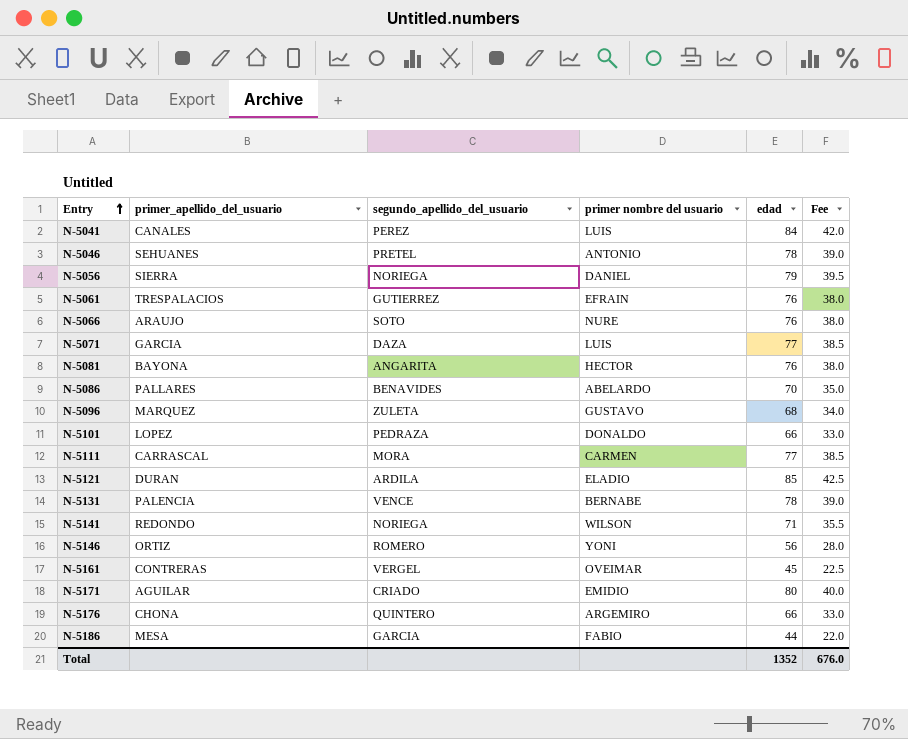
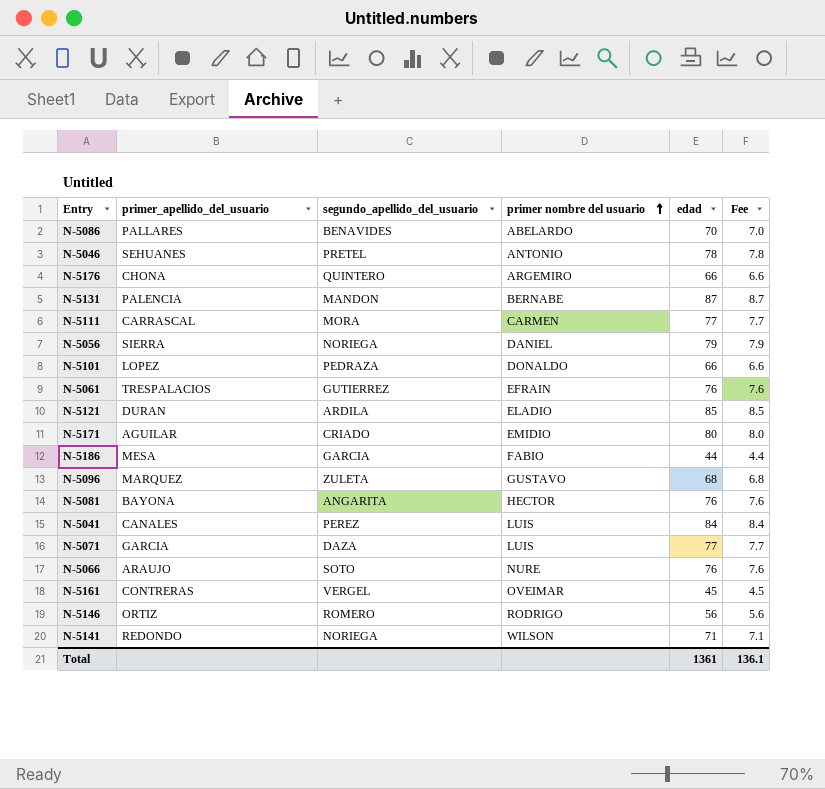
row order: Entry ascending -> primer nombre del usuario ascending
column Fee | formula: [edad] * 0.5 -> [edad] * 0.1
N-5131 | segundo_apellido_del_usuario: VENCE -> MANDON
N-5131 | edad: 78 -> 87
N-5146 | primer nombre del usuario: YONI -> RODRIGO
Total | edad: 1352 -> 1361
Total | Fee: 676.0 -> 136.1

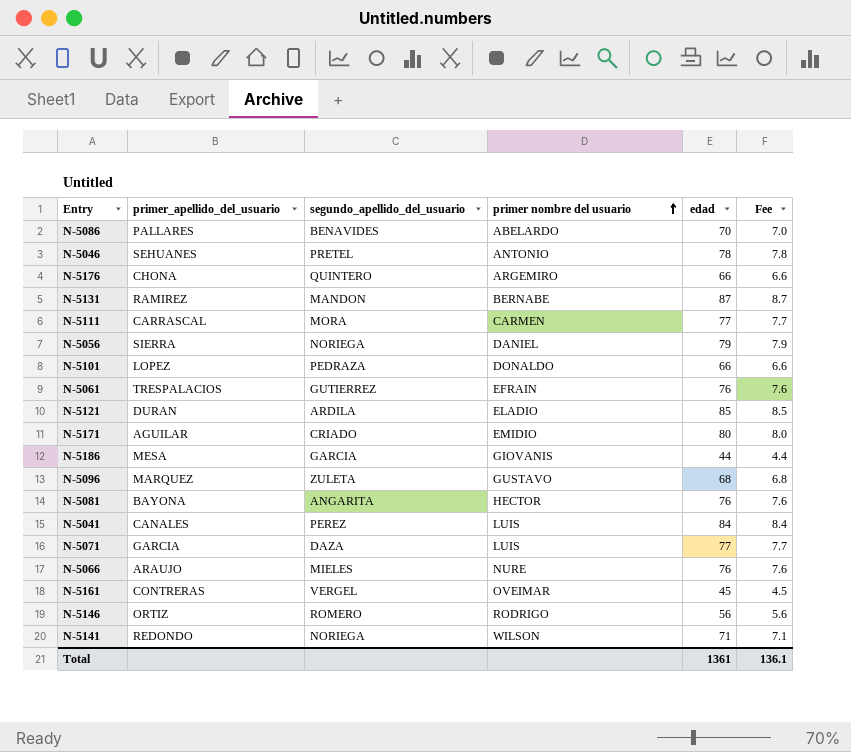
N-5131 | primer_apellido_del_usuario: PALENCIA -> RAMIREZ
N-5186 | primer nombre del usuario: FABIO -> GIOVANIS
N-5066 | segundo_apellido_del_usuario: SOTO -> MIELES

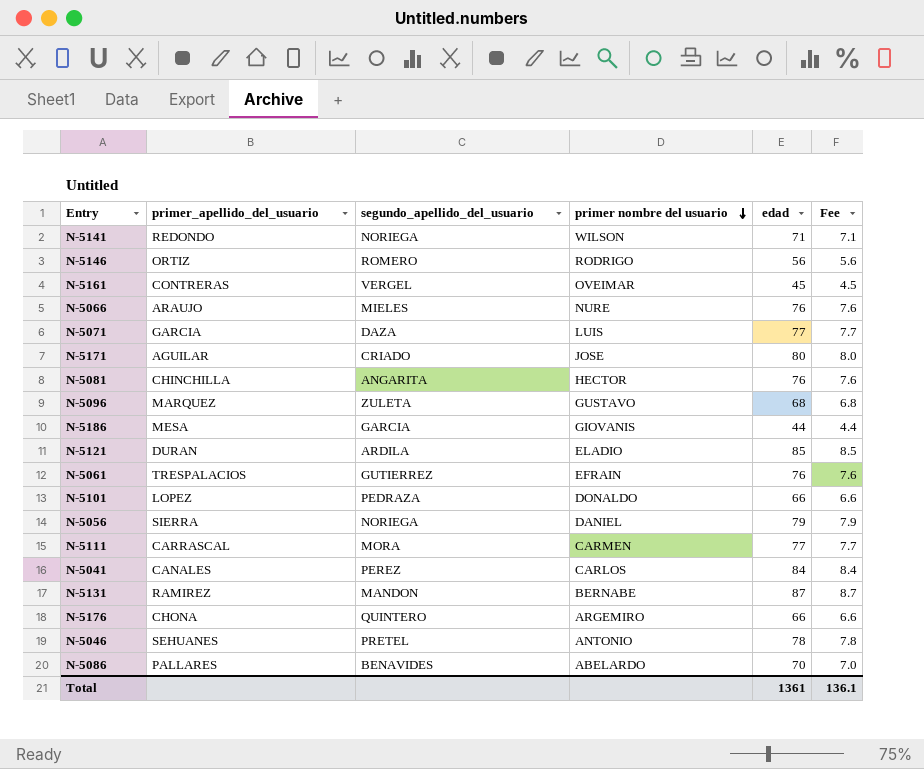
row order: primer nombre del usuario ascending -> primer nombre del usuario descending
N-5171 | primer nombre del usuario: EMIDIO -> JOSE
N-5081 | primer_apellido_del_usuario: BAYONA -> CHINCHILLA
N-5041 | primer nombre del usuario: LUIS -> CARLOS

